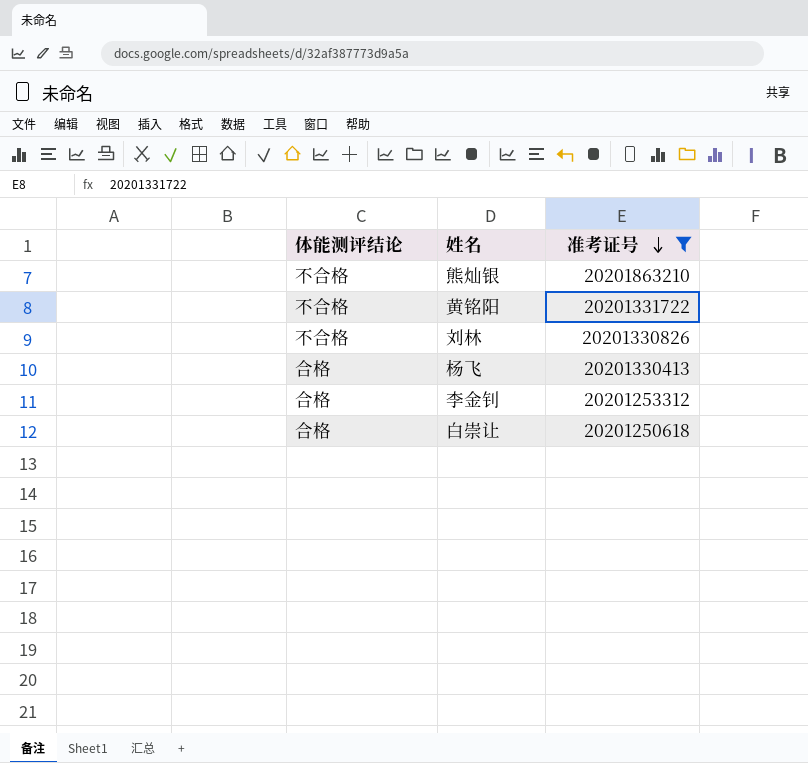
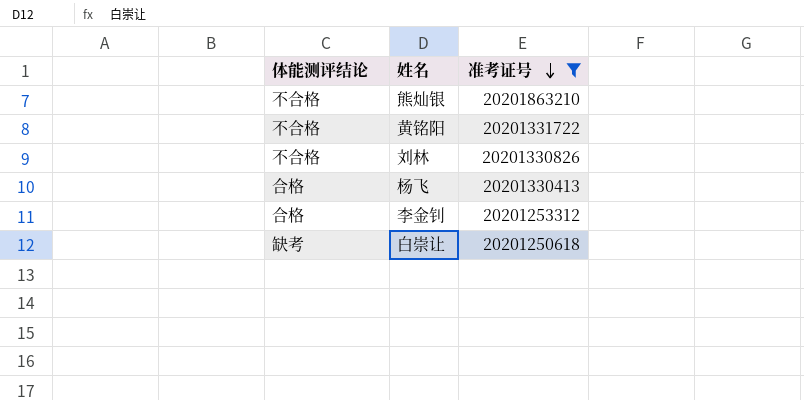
白崇让 | 体能测评结论: 合格 -> 缺考

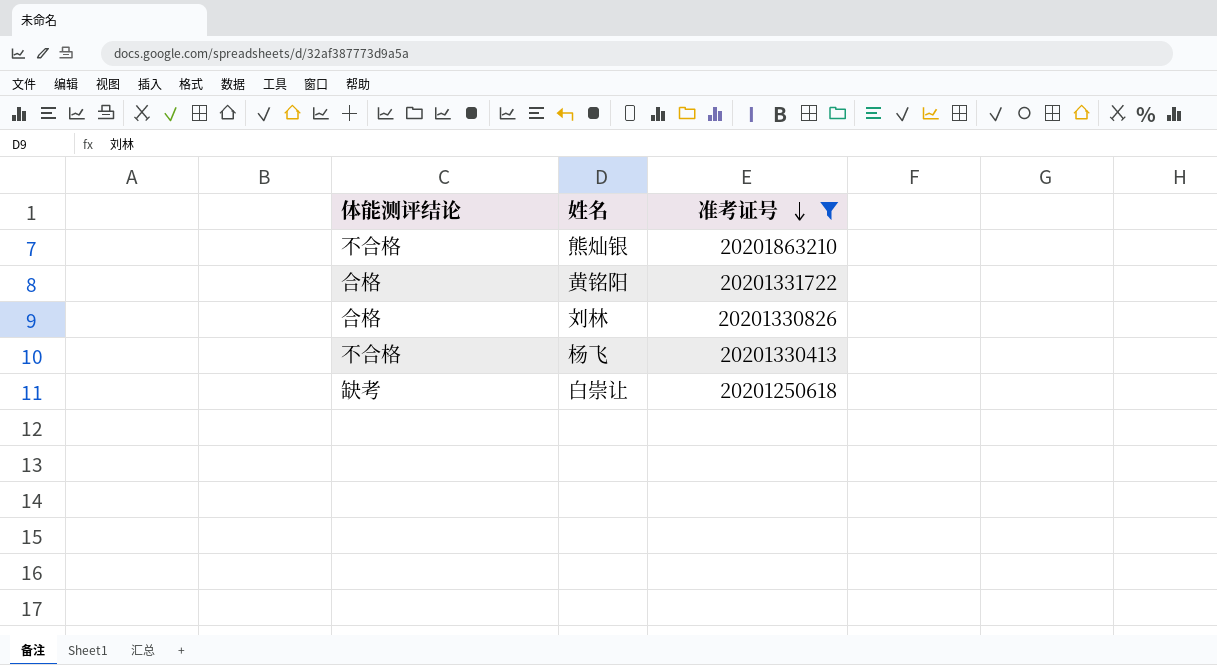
row 李金钊: 合格 | 20201253312 -> none
黄铭阳 | 体能测评结论: 不合格 -> 合格
刘林 | 体能测评结论: 不合格 -> 合格
杨飞 | 体能测评结论: 合格 -> 不合格

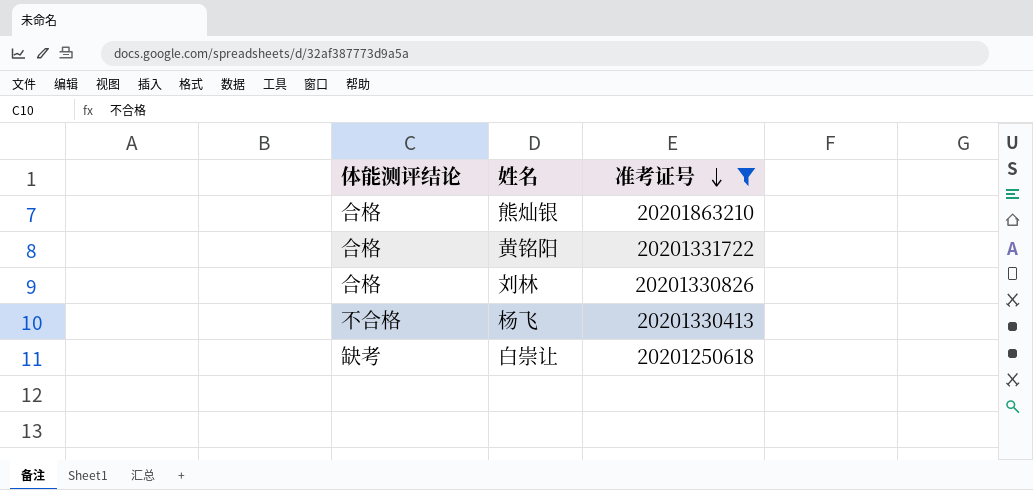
熊灿银 | 体能测评结论: 不合格 -> 合格

